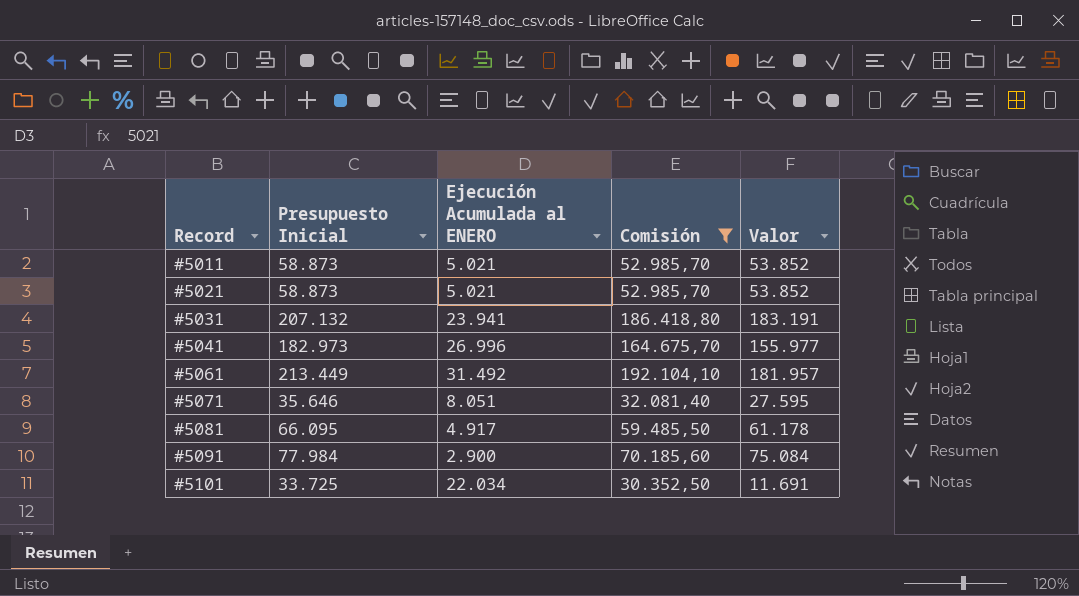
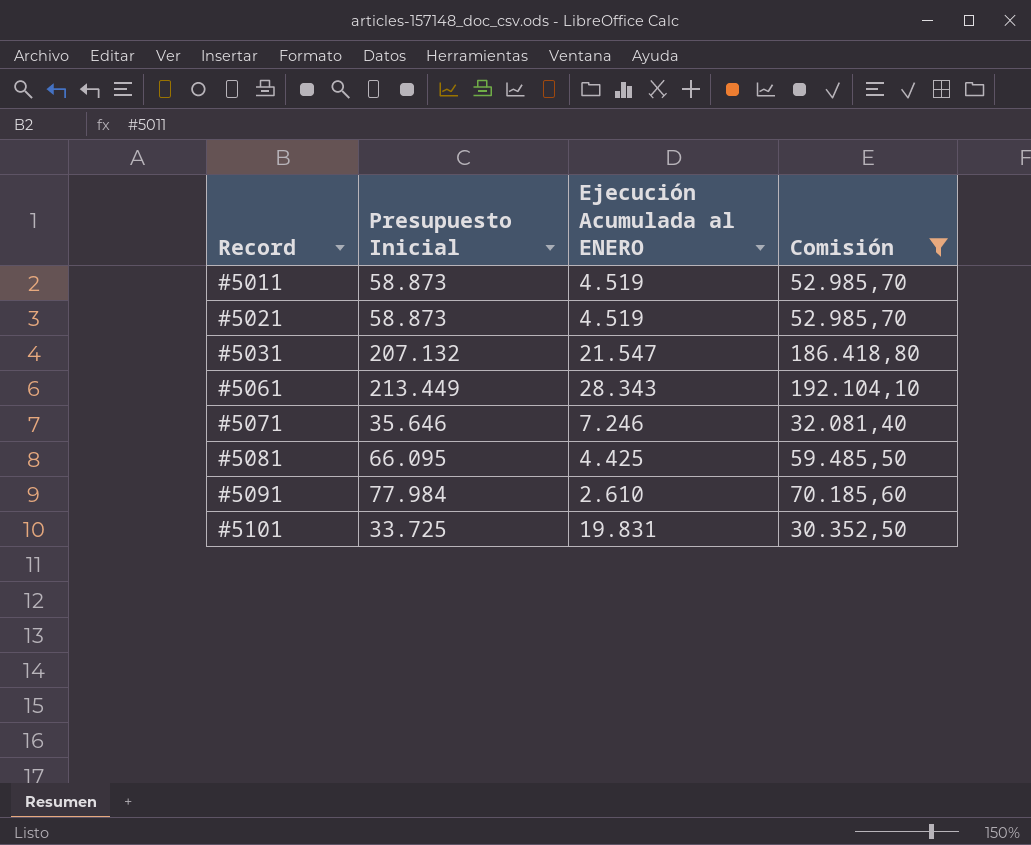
column Valor | formula: [Presupuesto Inicial] - [Ejecución Acumulada al ENERO] -> none
row #5041: 182.973 | 26.996 | 164.675,70 | 155.977 -> none
#5011 | Ejecución Acumulada al ENERO: 5.021 -> 4.519
#5021 | Ejecución Acumulada al ENERO: 5.021 -> 4.519
#5031 | Ejecución Acumulada al ENERO: 23.941 -> 21.547
#5061 | Ejecución Acumulada al ENERO: 31.492 -> 28.343
#5071 | Ejecución Acumulada al ENERO: 8.051 -> 7.246
#5081 | Ejecución Acumulada al ENERO: 4.917 -> 4.425
#5091 | Ejecución Acumulada al ENERO: 2.900 -> 2.610
#5101 | Ejecución Acumulada al ENERO: 22.034 -> 19.831

